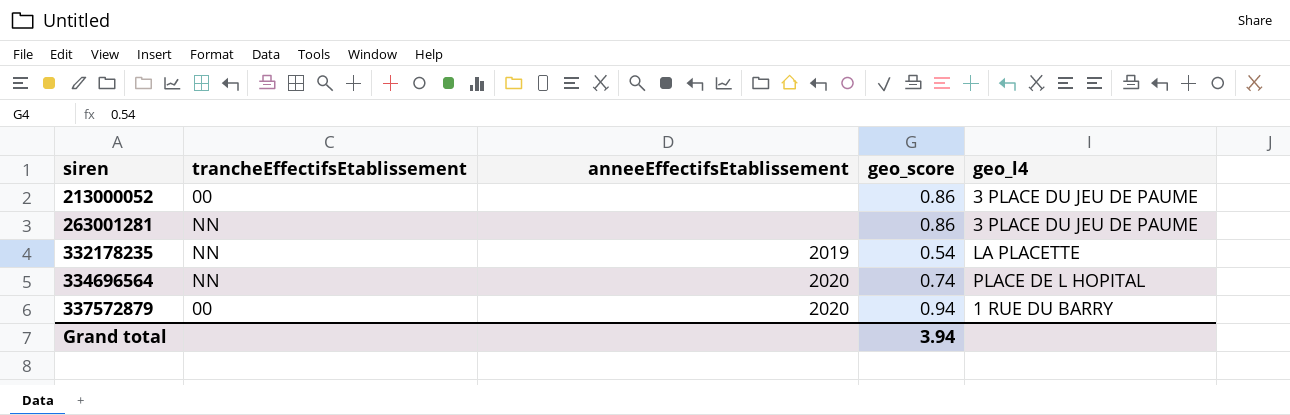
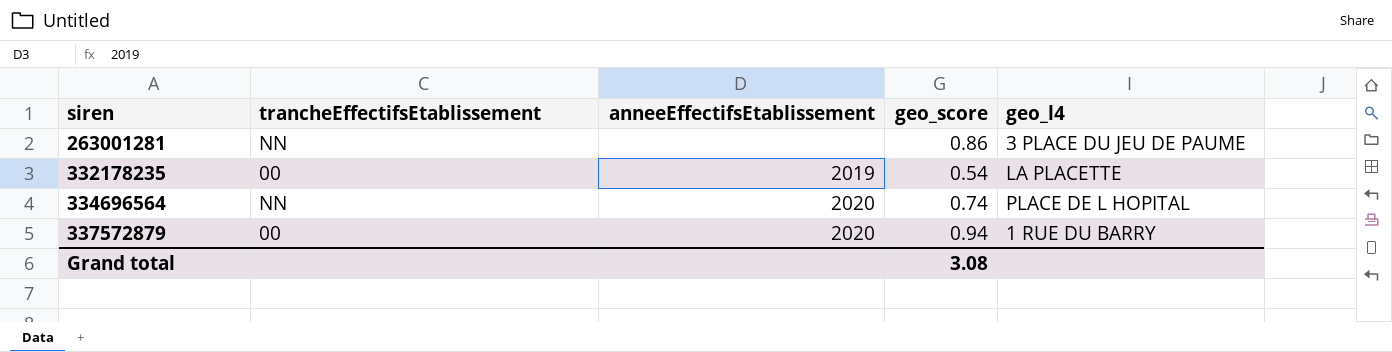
row 213000052: 00 | none | 0.86 | 3 PLACE DU JEU DE PAUME -> none
332178235 | trancheEffectifsEtablissement: NN -> 00
Grand total | geo_score: 3.94 -> 3.08

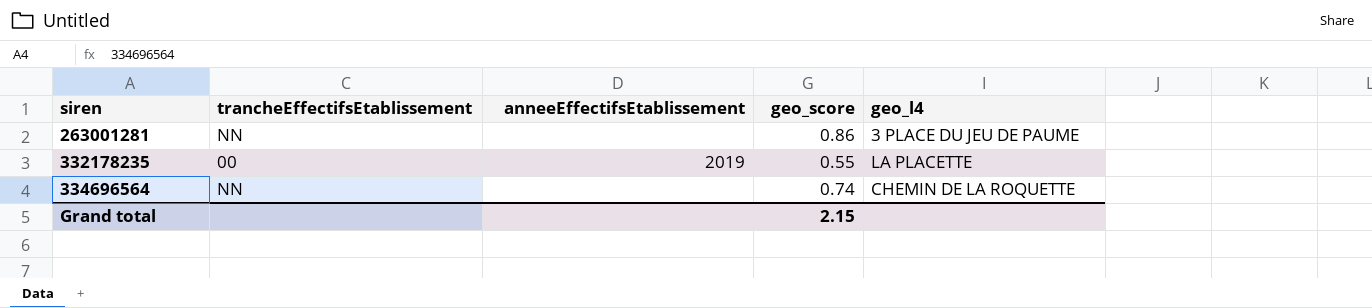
row 337572879: 00 | 2020 | 0.94 | 1 RUE DU BARRY -> none
332178235 | geo_score: 0.54 -> 0.55
334696564 | anneeEffectifsEtablissement: 2020 -> none
334696564 | geo_l4: PLACE DE L HOPITAL -> CHEMIN DE LA ROQUETTE
Grand total | geo_score: 3.08 -> 2.15

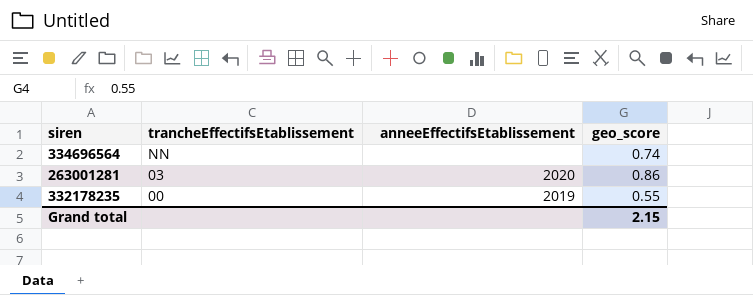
row order: siren ascending -> trancheEffectifsEtablissement descending
column geo_l4 | position: 5 -> none
263001281 | trancheEffectifsEtablissement: NN -> 03
263001281 | anneeEffectifsEtablissement: none -> 2020

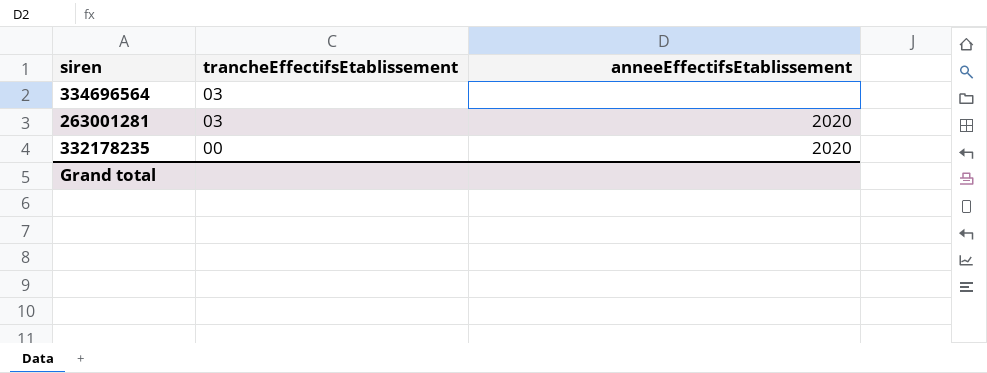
column geo_score | position: 4 -> none
334696564 | trancheEffectifsEtablissement: NN -> 03
332178235 | anneeEffectifsEtablissement: 2019 -> 2020

